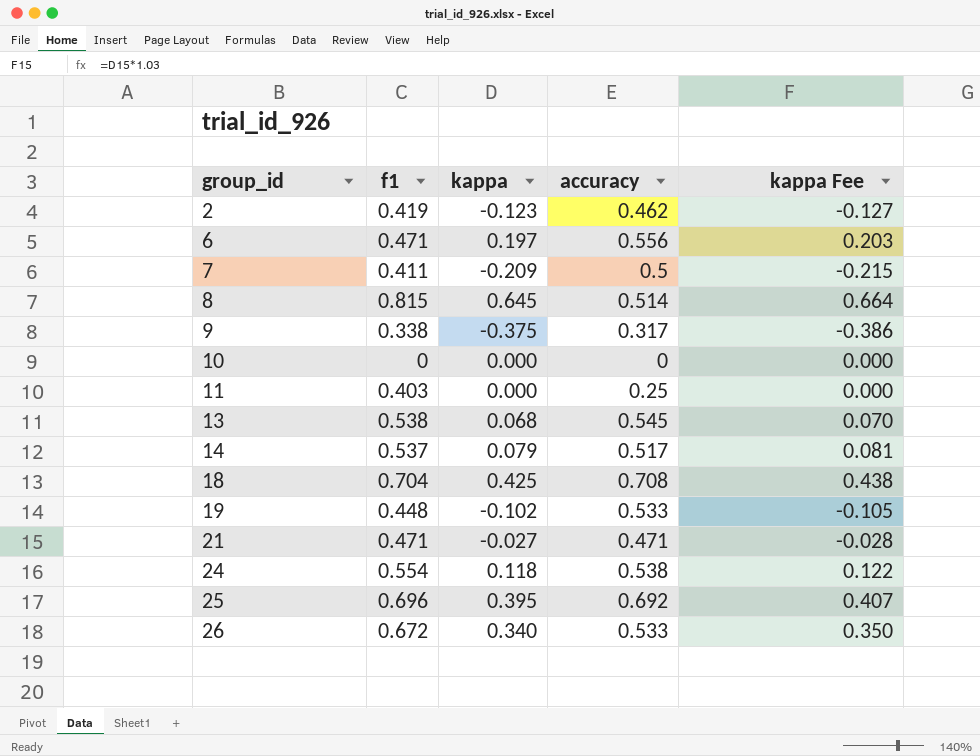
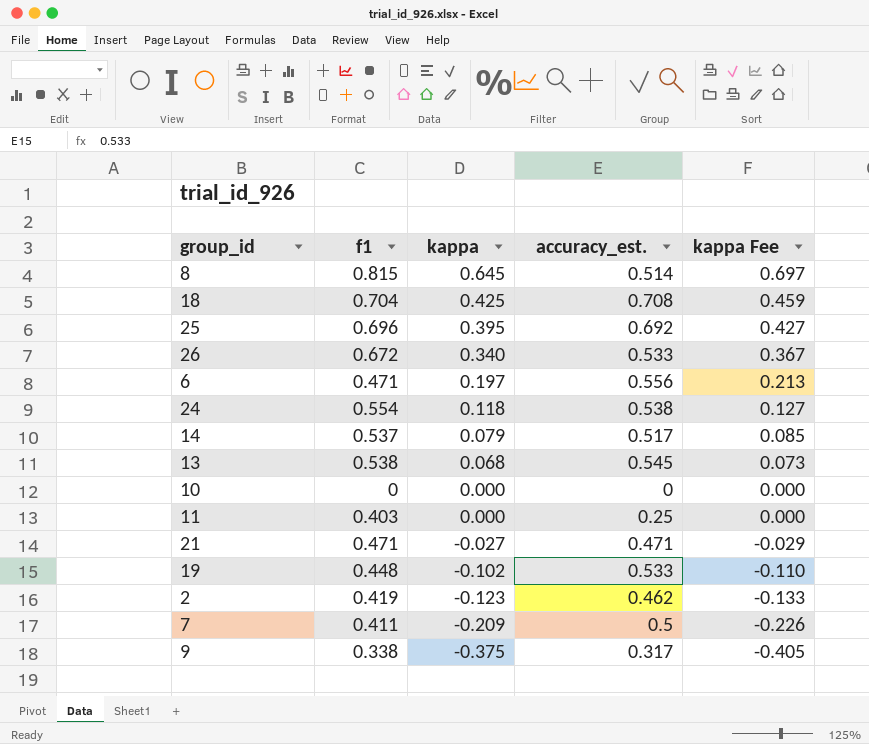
row order: group_id ascending -> kappa descending
column name: accuracy -> accuracy_est.
column kappa Fee | formula: [kappa] * 1.03 -> [kappa] * 1.08

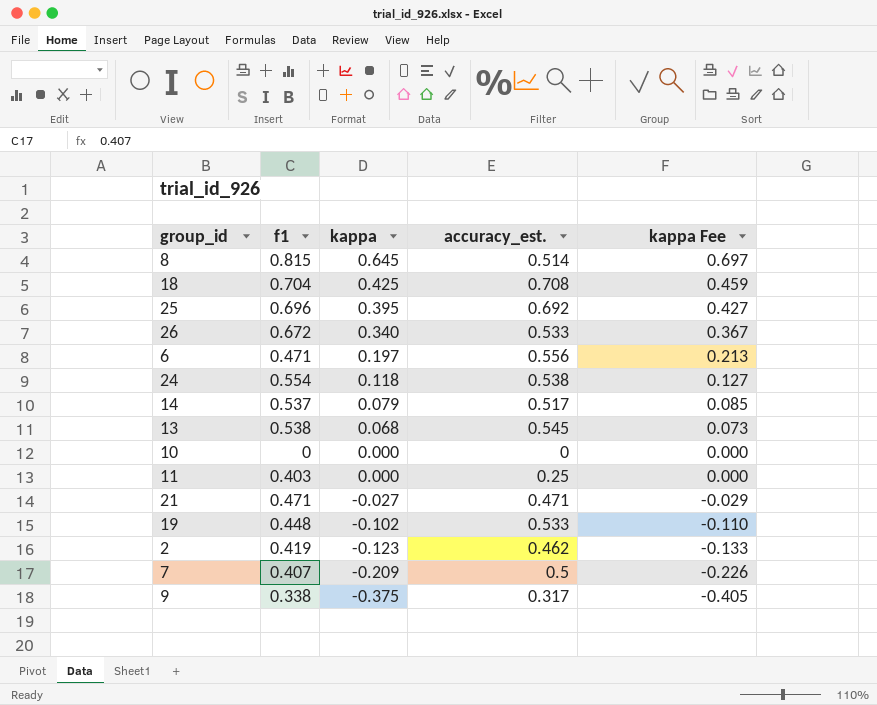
7 | f1: 0.411 -> 0.407

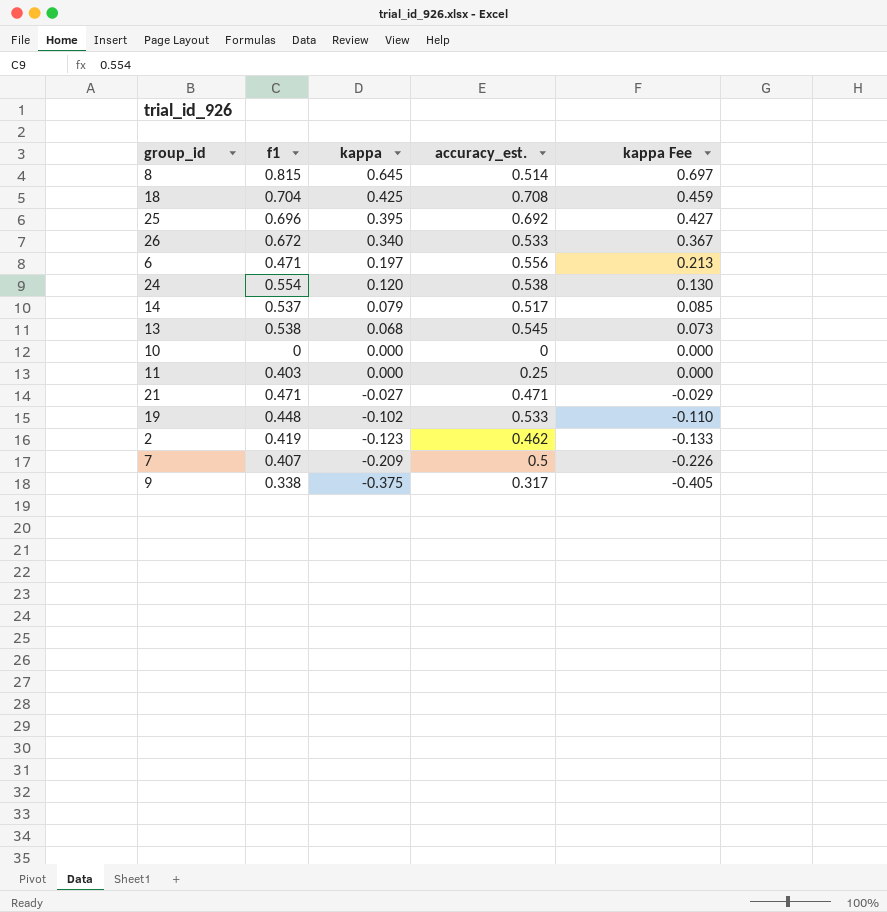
24 | kappa: 0.118 -> 0.120
24 | kappa Fee: 0.127 -> 0.130

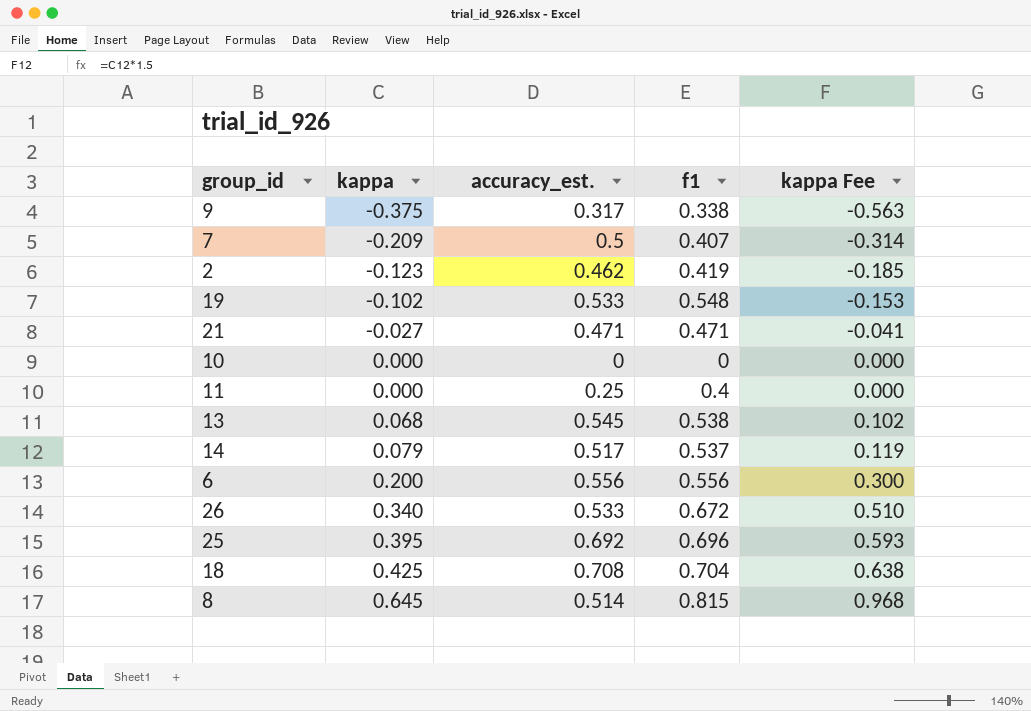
row order: kappa descending -> kappa ascending
column f1 | position: 2 -> 4
column kappa Fee | formula: [kappa] * 1.08 -> [kappa] * 1.5
row 24: 0.554 | 0.120 | 0.538 | 0.130 -> none
19 | f1: 0.448 -> 0.548
11 | f1: 0.403 -> 0.4
6 | kappa: 0.197 -> 0.200
6 | f1: 0.471 -> 0.556

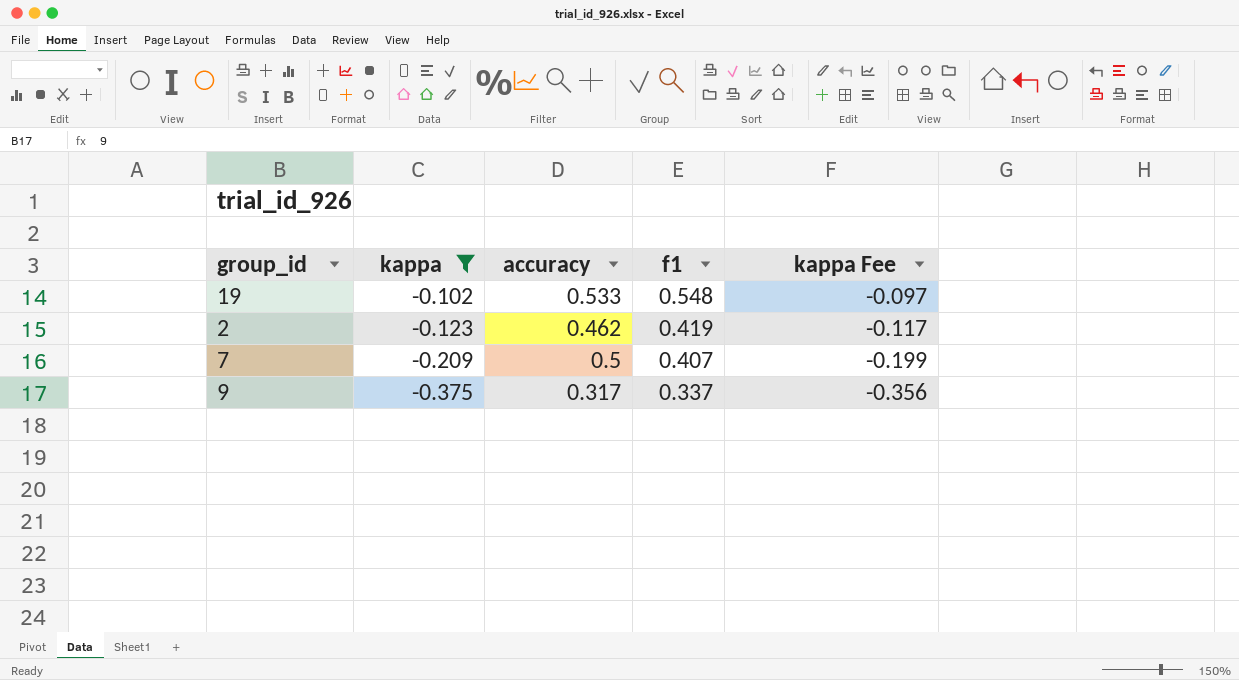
filter: none -> kappa <= -0.102
row order: kappa ascending -> kappa descending
column name: accuracy_est. -> accuracy
column kappa Fee | formula: [kappa] * 1.5 -> [kappa] * 0.95
9 | f1: 0.338 -> 0.337

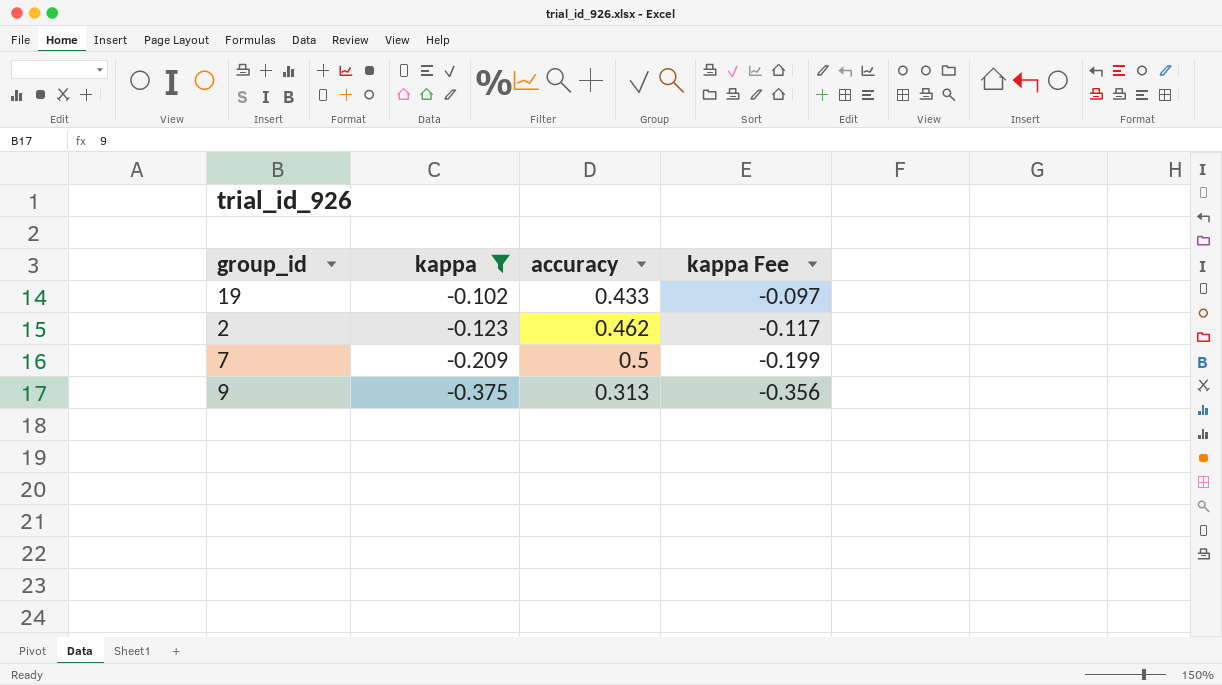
column f1 | position: 4 -> none
19 | accuracy: 0.533 -> 0.433
9 | accuracy: 0.317 -> 0.313

